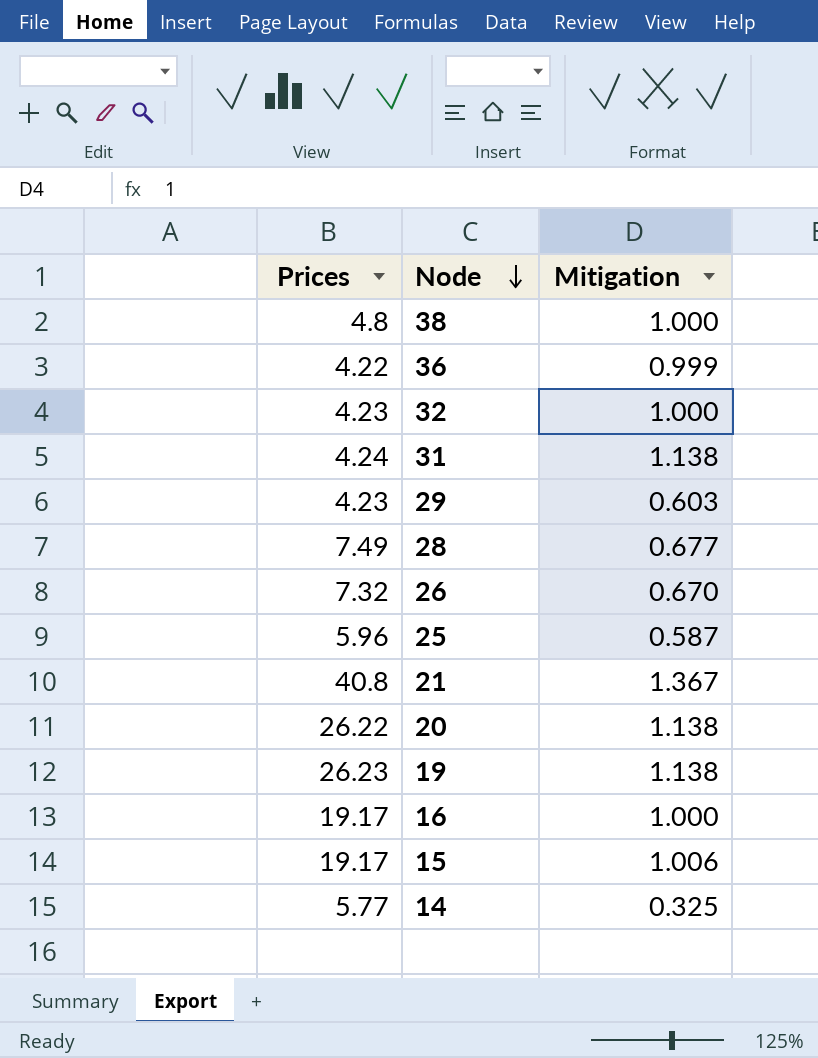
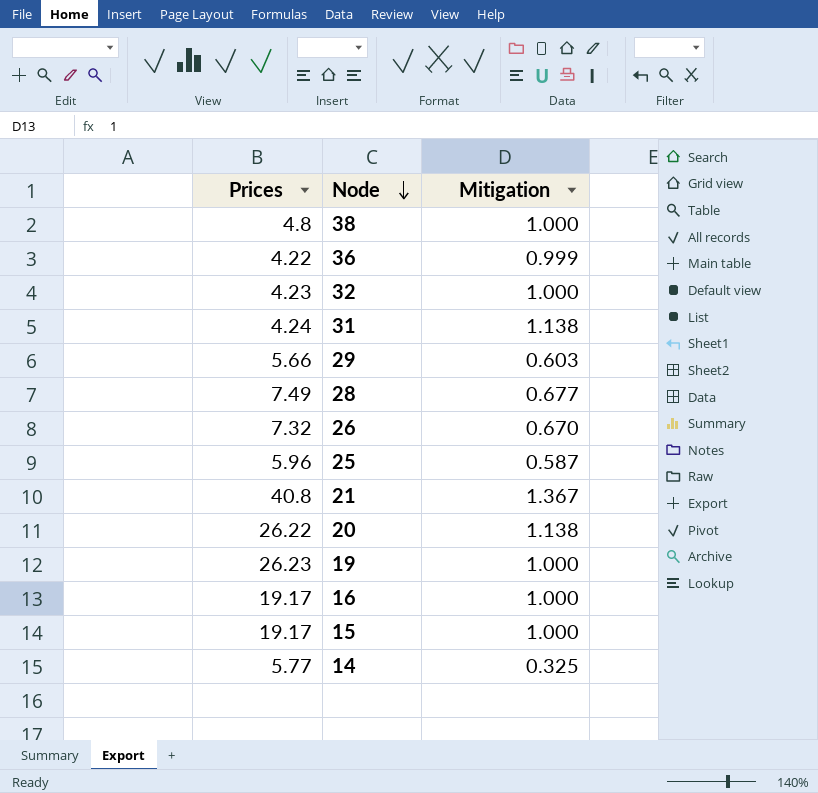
29 | Prices: 4.23 -> 5.66
19 | Mitigation: 1.138 -> 1.000
15 | Mitigation: 1.006 -> 1.000

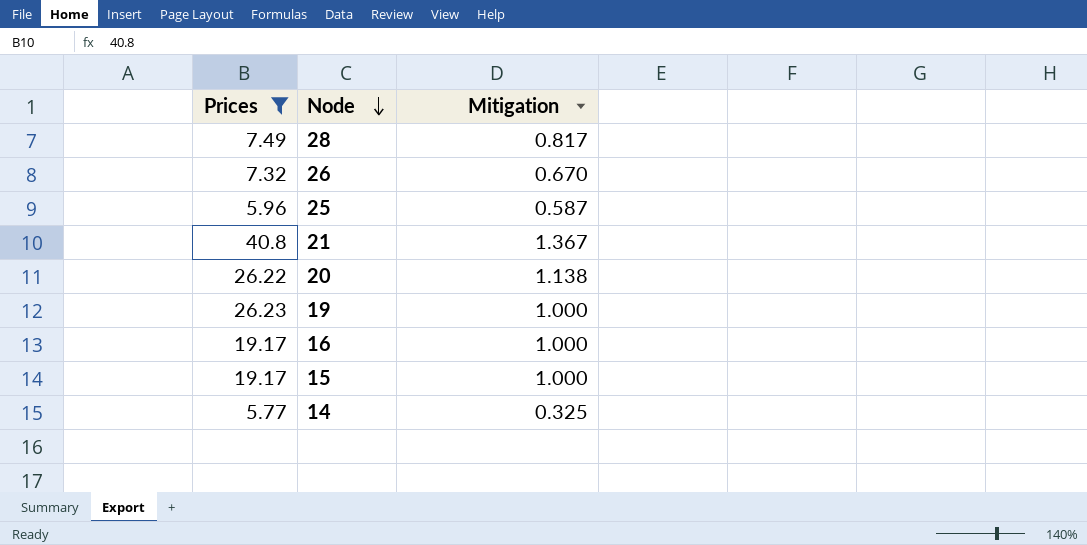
filter: none -> Prices >= 5.77
28 | Mitigation: 0.677 -> 0.817

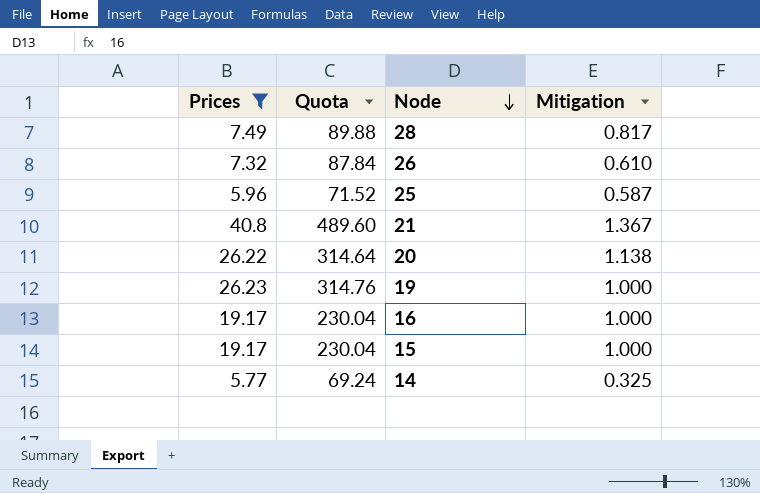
column Quota | formula: none -> [Prices] * 12
26 | Mitigation: 0.670 -> 0.610

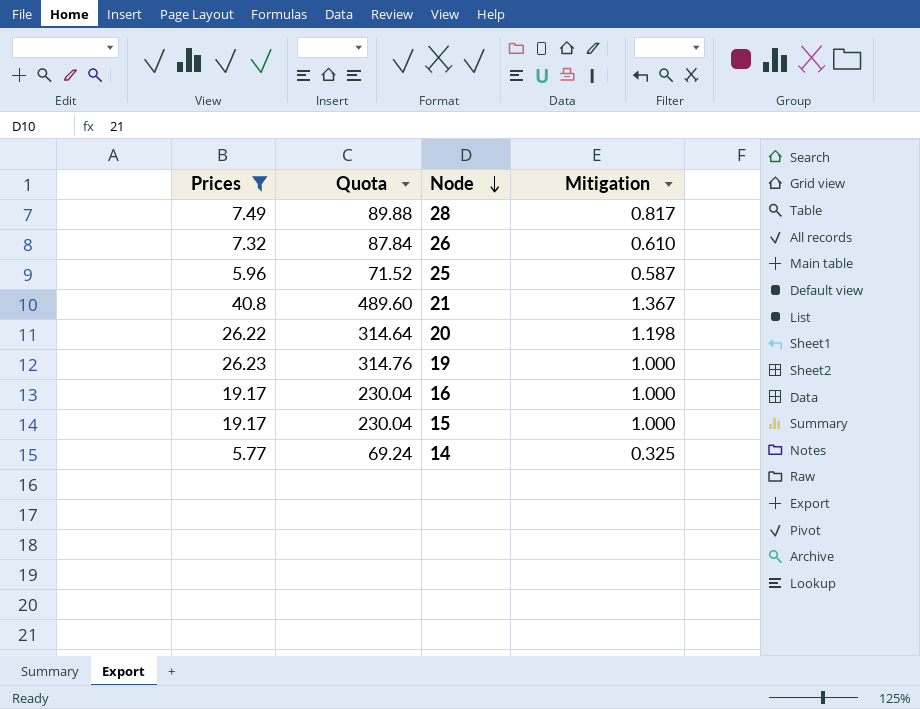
20 | Mitigation: 1.138 -> 1.198

